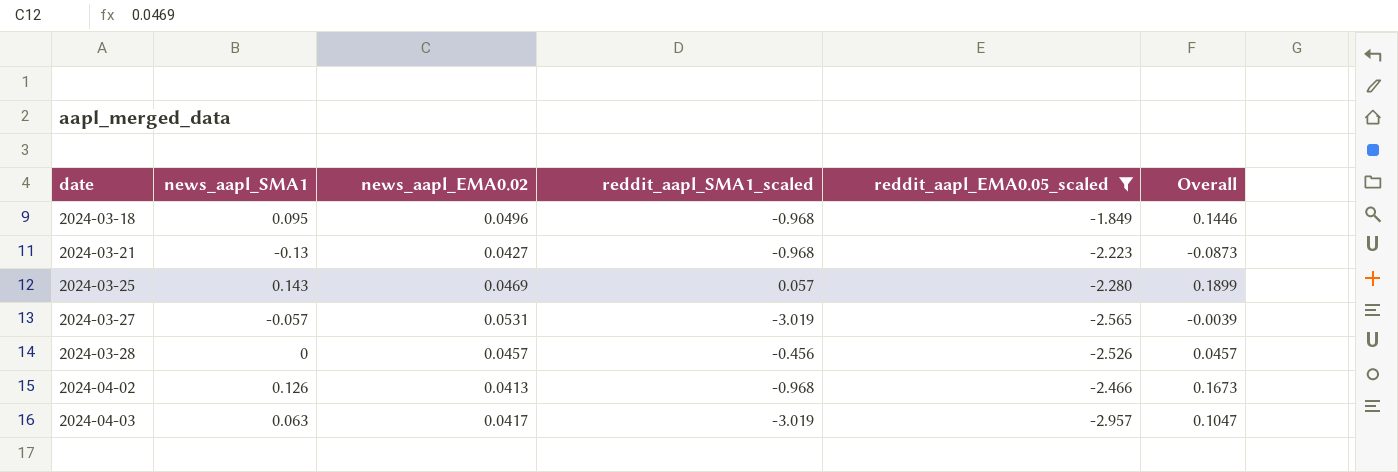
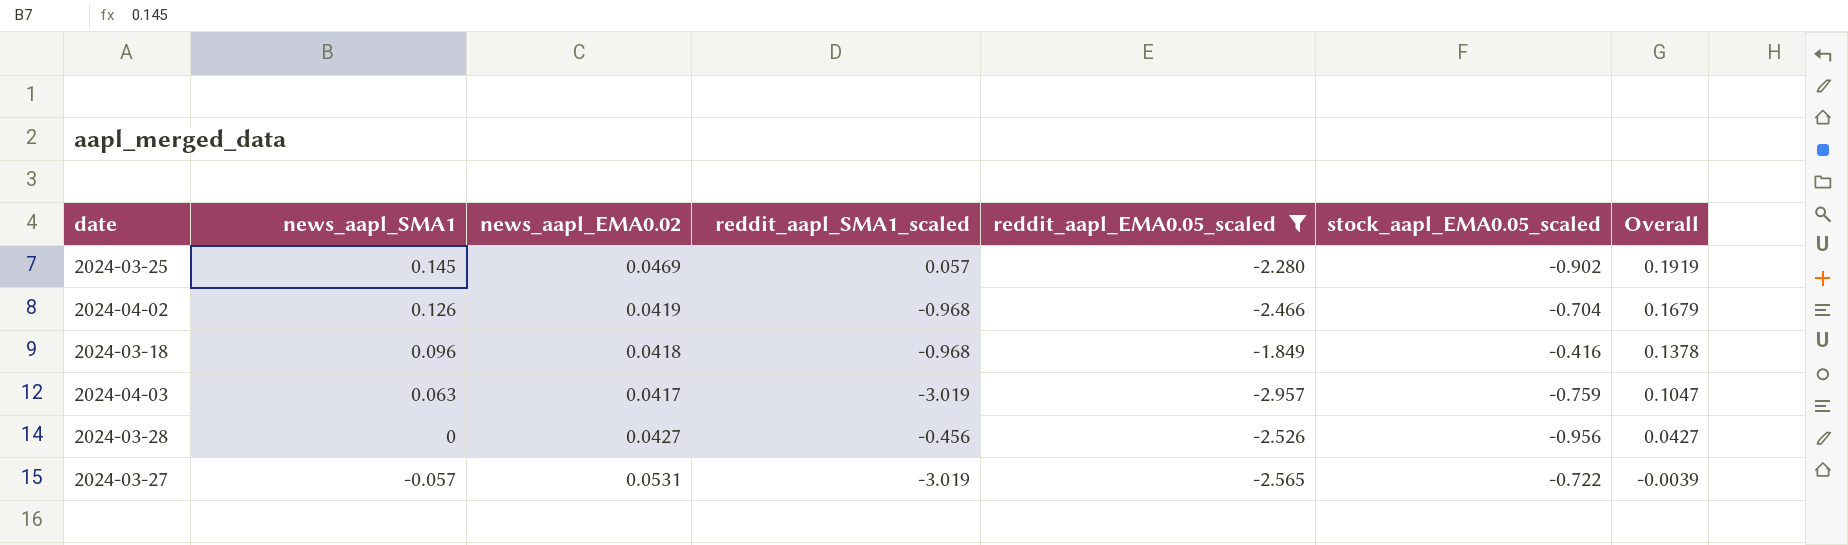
row order: date ascending -> news_aapl_SMA1 descending
column stock_aapl_EMA0.05_scaled | position: none -> 6
row 2024-03-21: -0.13 | 0.0427 | -0.968 | -2.223 | -0.0873 -> none
2024-03-25 | news_aapl_SMA1: 0.143 -> 0.145
2024-03-25 | Overall: 0.1899 -> 0.1919
2024-04-02 | news_aapl_EMA0.02: 0.0413 -> 0.0419
2024-04-02 | Overall: 0.1673 -> 0.1679
2024-03-18 | news_aapl_SMA1: 0.095 -> 0.096
2024-03-18 | news_aapl_EMA0.02: 0.0496 -> 0.0418
2024-03-18 | Overall: 0.1446 -> 0.1378
2024-03-28 | news_aapl_EMA0.02: 0.0457 -> 0.0427
2024-03-28 | Overall: 0.0457 -> 0.0427

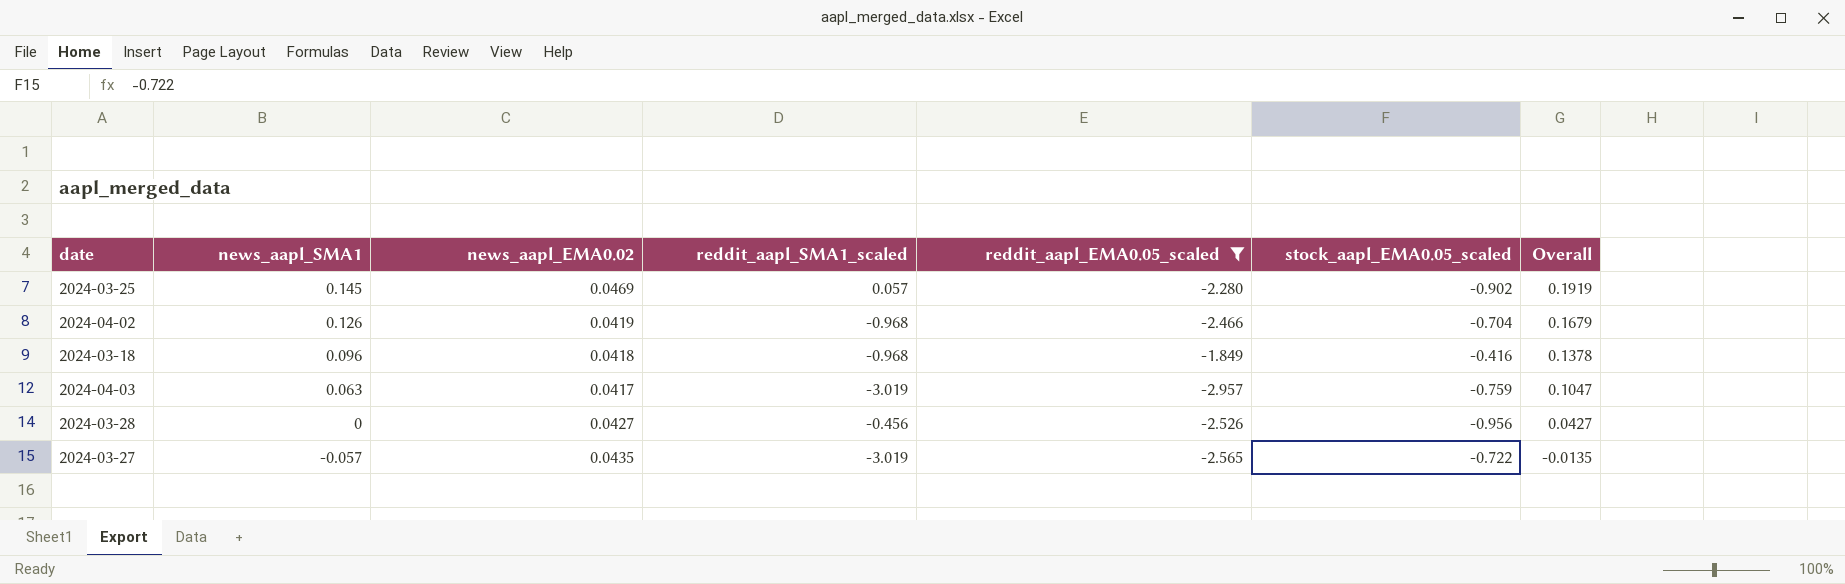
2024-03-27 | news_aapl_EMA0.02: 0.0531 -> 0.0435
2024-03-27 | Overall: -0.0039 -> -0.0135

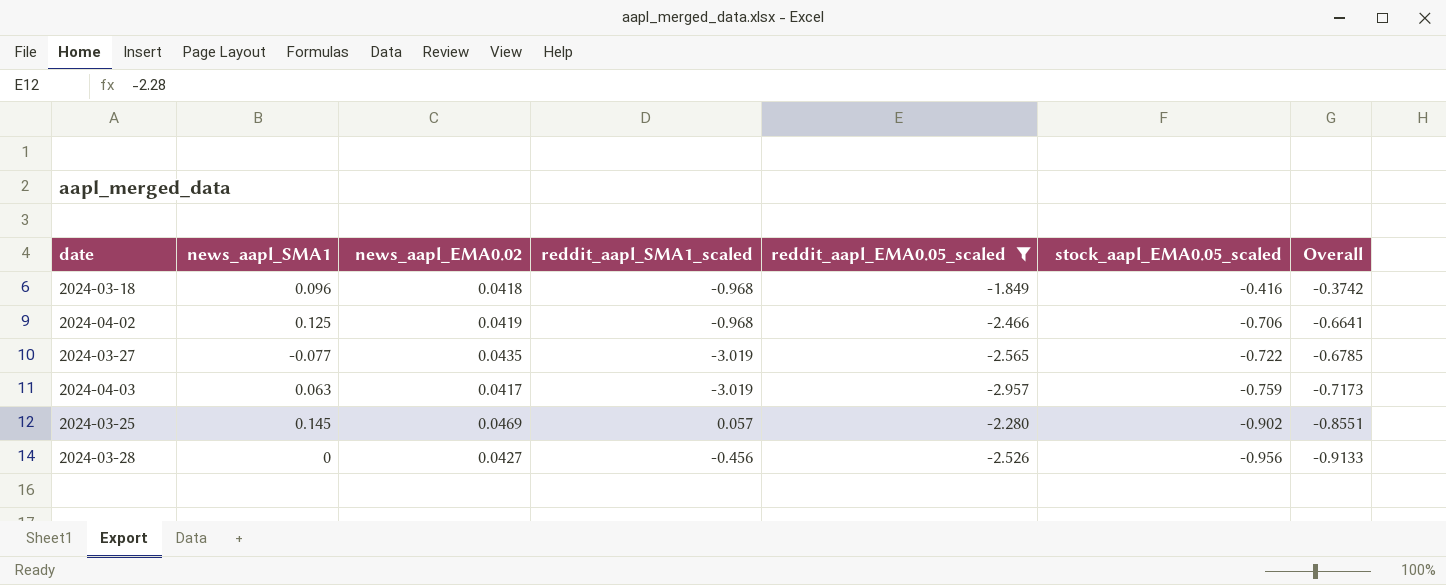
row order: news_aapl_SMA1 descending -> stock_aapl_EMA0.05_scaled descending
column Overall | formula: [news_aapl_SMA1] + [news_aapl_EMA0.02] -> [news_aapl_EMA0.02] + [stock_aapl_EMA0.05_scaled]
2024-04-02 | news_aapl_SMA1: 0.126 -> 0.125
2024-04-02 | stock_aapl_EMA0.05_scaled: -0.704 -> -0.706
2024-03-27 | news_aapl_SMA1: -0.057 -> -0.077

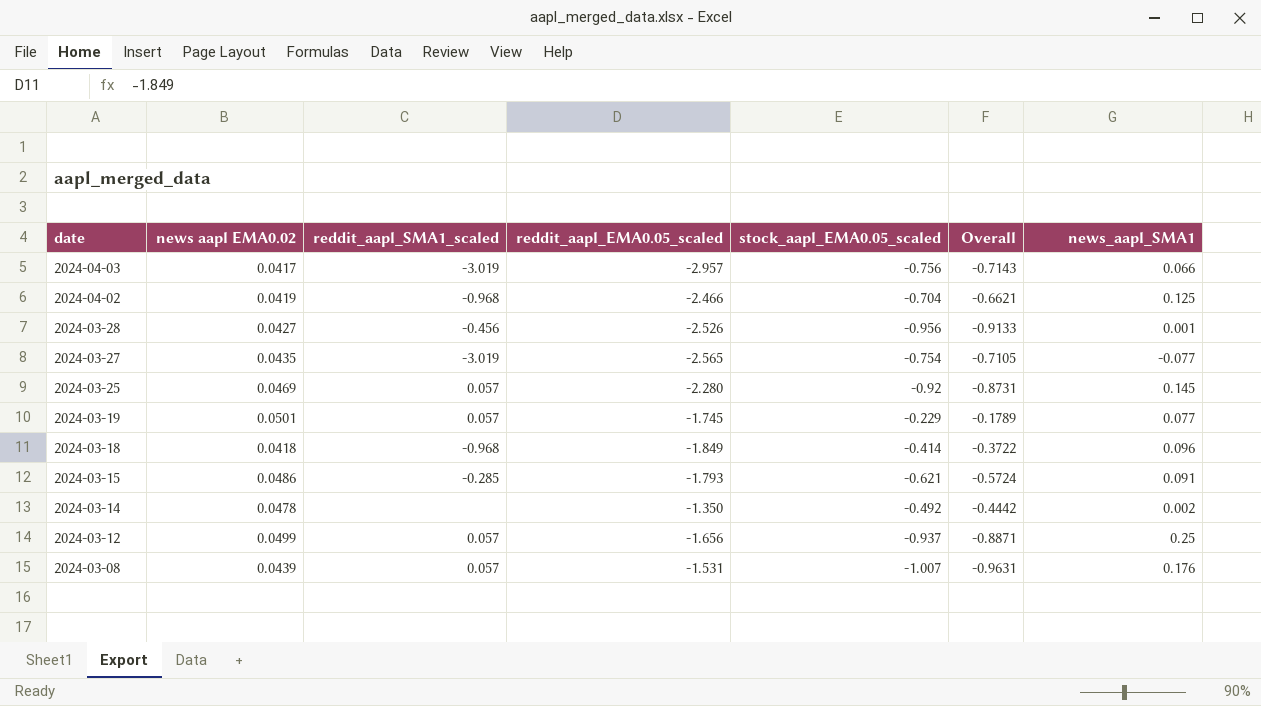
filter: reddit_aapl_EMA0.05_scaled <= -1.849 -> none
row order: stock_aapl_EMA0.05_scaled descending -> date descending
column name: news_aapl_EMA0.02 -> news aapl EMA0.02
column news_aapl_SMA1 | position: 2 -> 7
2024-04-03 | stock_aapl_EMA0.05_scaled: -0.759 -> -0.756
2024-04-03 | Overall: -0.7173 -> -0.7143
2024-04-03 | news_aapl_SMA1: 0.063 -> 0.066
2024-04-02 | stock_aapl_EMA0.05_scaled: -0.706 -> -0.704
2024-04-02 | Overall: -0.6641 -> -0.6621
2024-03-28 | news_aapl_SMA1: 0 -> 0.001
2024-03-27 | stock_aapl_EMA0.05_scaled: -0.722 -> -0.754
2024-03-27 | Overall: -0.6785 -> -0.7105
2024-03-25 | stock_aapl_EMA0.05_scaled: -0.902 -> -0.92
2024-03-25 | Overall: -0.8551 -> -0.8731
2024-03-18 | stock_aapl_EMA0.05_scaled: -0.416 -> -0.414
2024-03-18 | Overall: -0.3742 -> -0.3722

